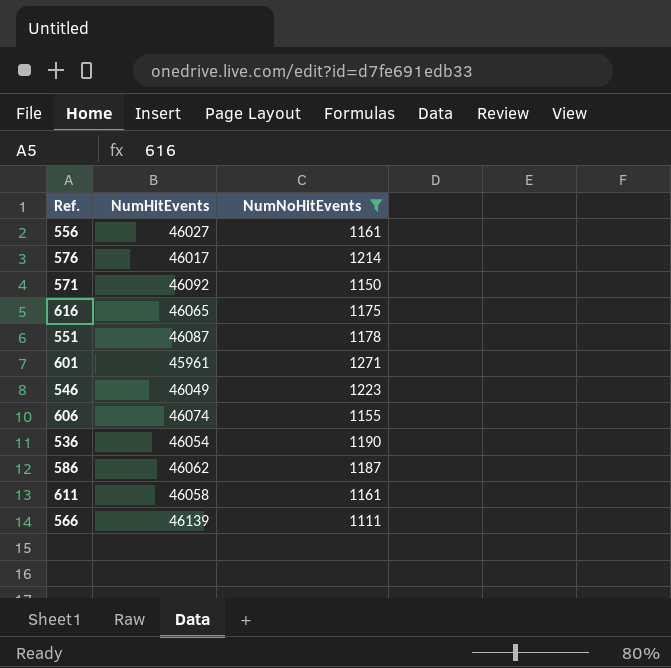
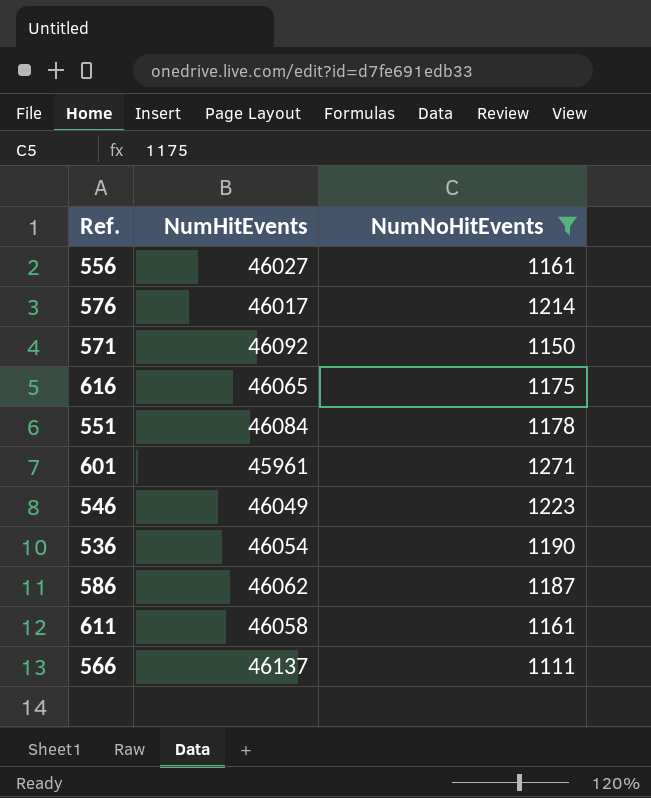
row 606: 46074 | 1155 -> none
551 | NumHitEvents: 46087 -> 46084
566 | NumHitEvents: 46139 -> 46137

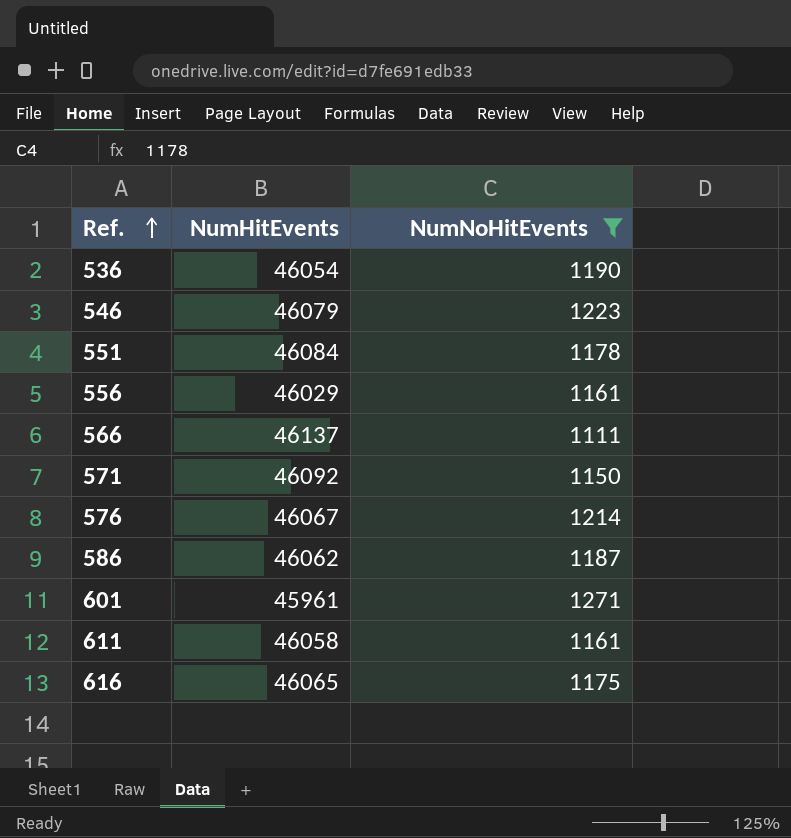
row order: none -> Ref. ascending
546 | NumHitEvents: 46049 -> 46079
556 | NumHitEvents: 46027 -> 46029
576 | NumHitEvents: 46017 -> 46067

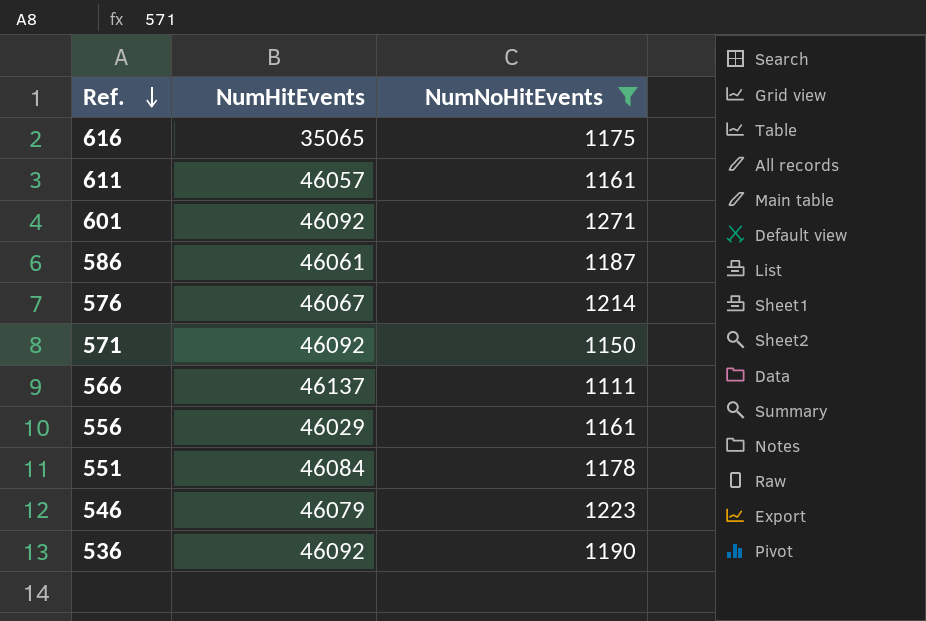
row order: Ref. ascending -> Ref. descending
616 | NumHitEvents: 46065 -> 35065
611 | NumHitEvents: 46058 -> 46057
601 | NumHitEvents: 45961 -> 46092
586 | NumHitEvents: 46062 -> 46061
536 | NumHitEvents: 46054 -> 46092

